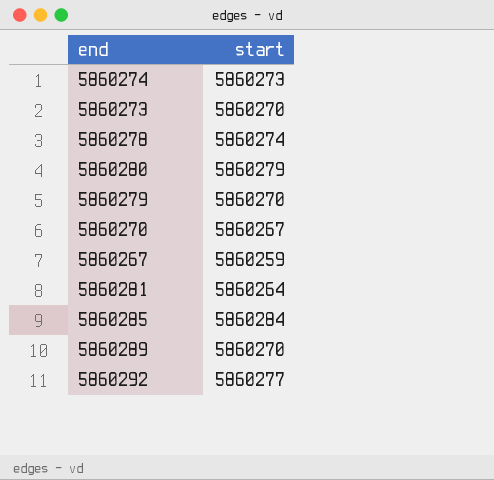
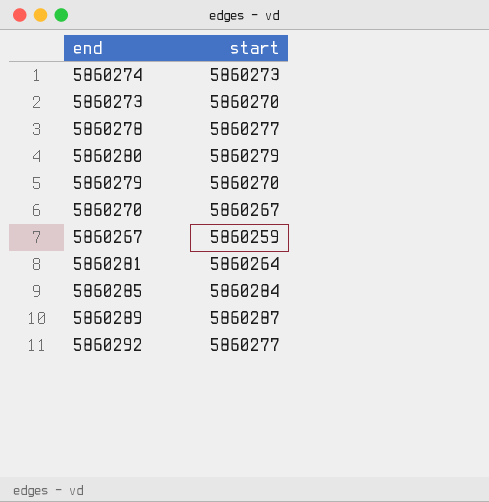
5860278 | start: 5860274 -> 5860277
5860289 | start: 5860270 -> 5860287

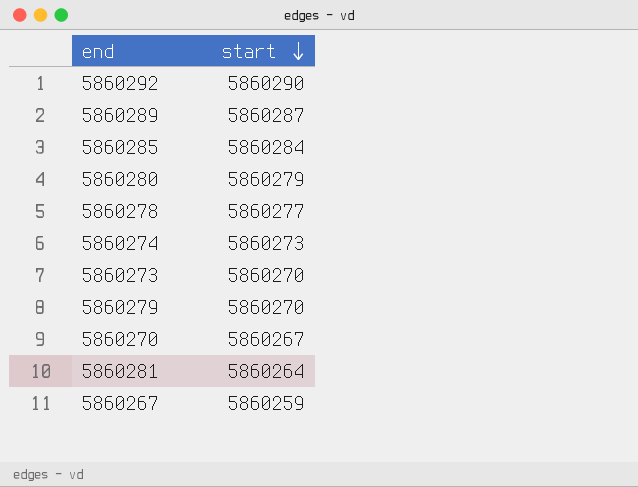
row order: none -> start descending
5860292 | start: 5860277 -> 5860290

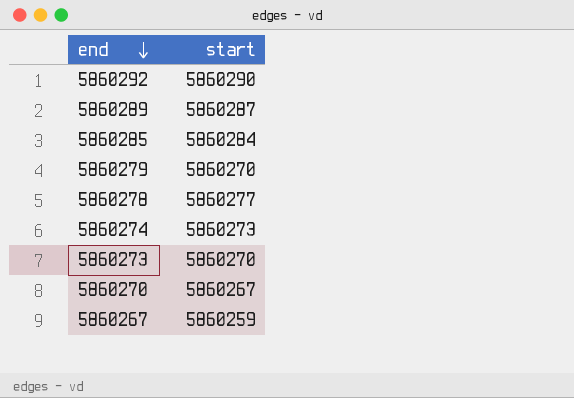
row order: start descending -> end descending
row 5860280: 5860279 -> none
row 5860281: 5860264 -> none

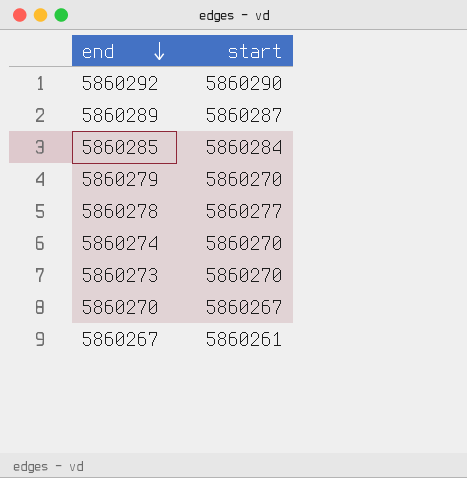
5860274 | start: 5860273 -> 5860270
5860267 | start: 5860259 -> 5860261

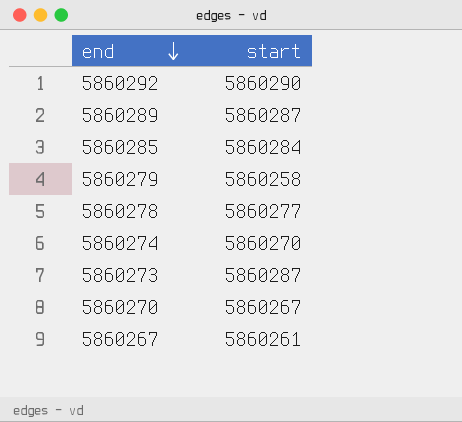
5860279 | start: 5860270 -> 5860258
5860273 | start: 5860270 -> 5860287

